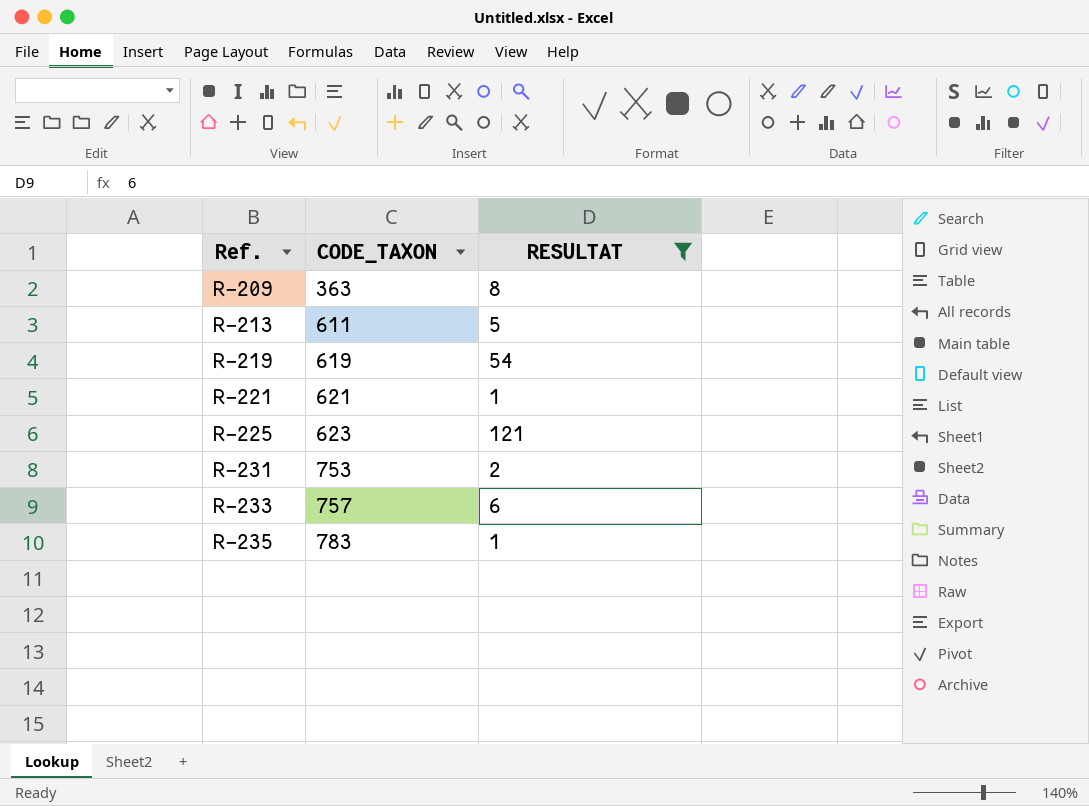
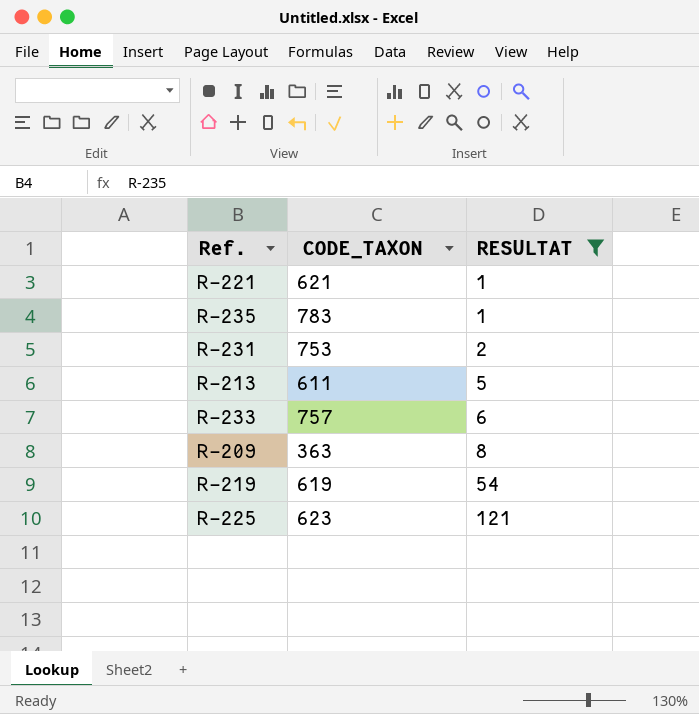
row order: Ref. ascending -> RESULTAT ascending

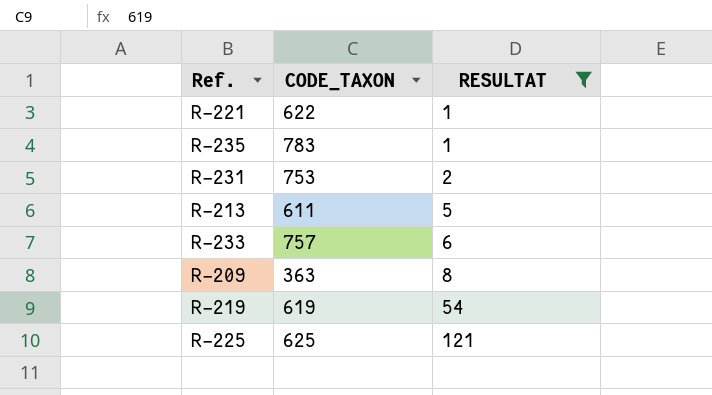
R-221 | CODE_TAXON: 621 -> 622
R-225 | CODE_TAXON: 623 -> 625

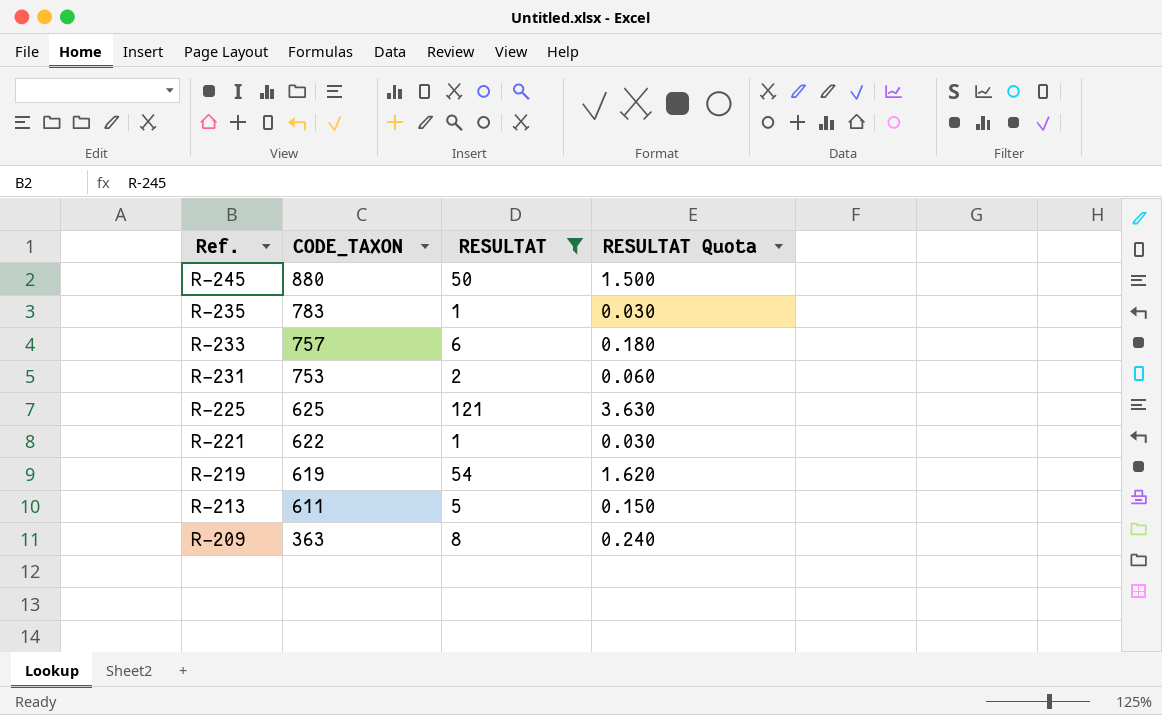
row order: RESULTAT ascending -> Ref. descending
column RESULTAT Quota | formula: none -> [RESULTAT] * 0.03
row R-245: none -> 880 | 50 | 1.500

